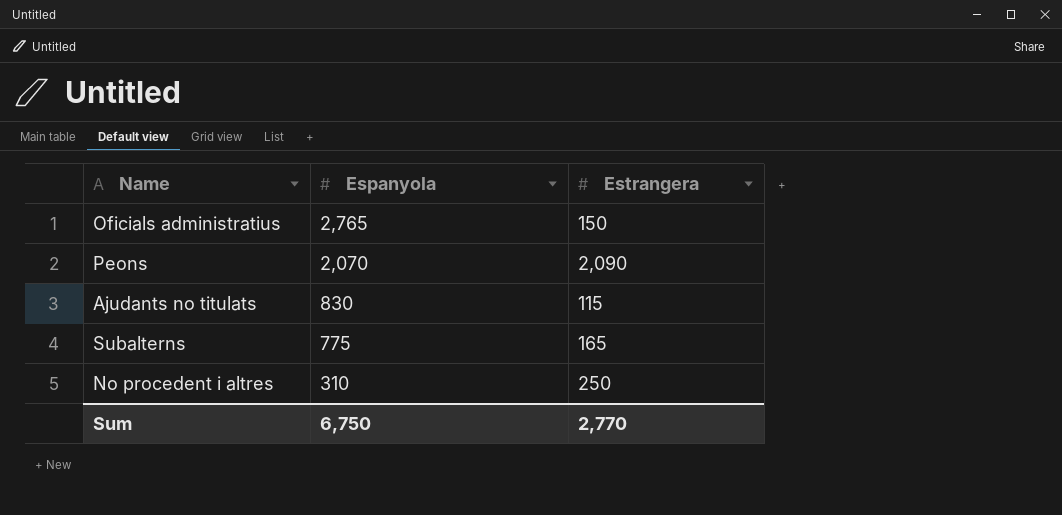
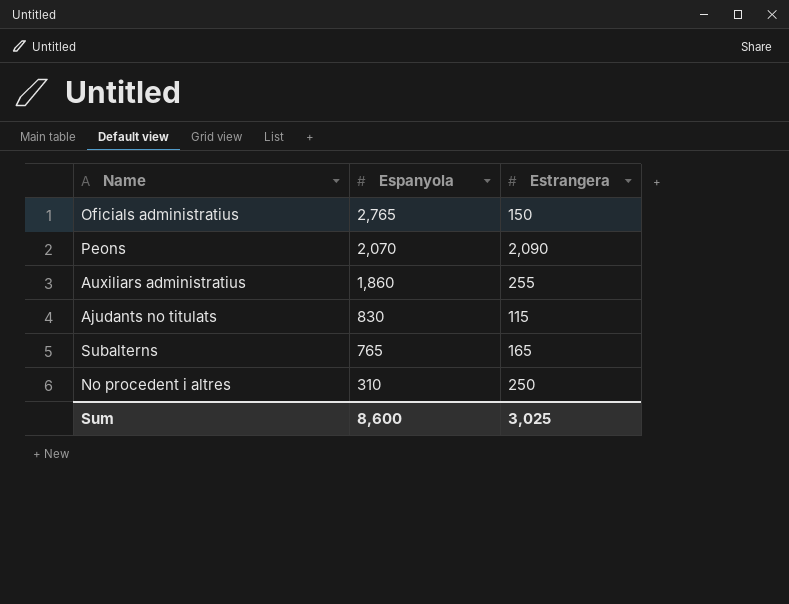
row Auxiliars administratius: none -> 1,860 | 255
Subalterns | Espanyola: 775 -> 765
Sum | Espanyola: 6,750 -> 8,600
Sum | Estrangera: 2,770 -> 3,025

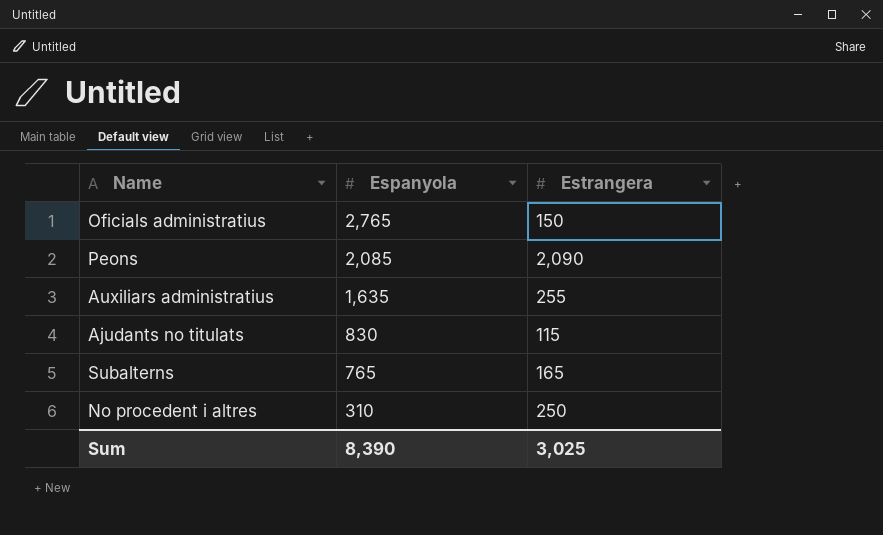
Peons | Espanyola: 2,070 -> 2,085
Auxiliars administratius | Espanyola: 1,860 -> 1,635
Sum | Espanyola: 8,600 -> 8,390

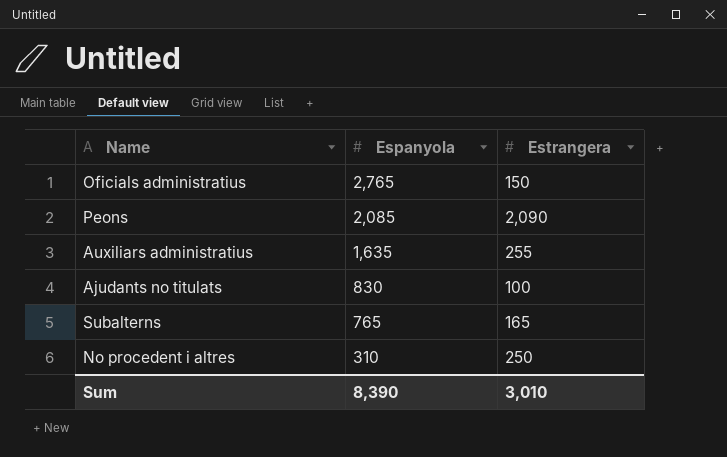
Ajudants no titulats | Estrangera: 115 -> 100
Sum | Estrangera: 3,025 -> 3,010

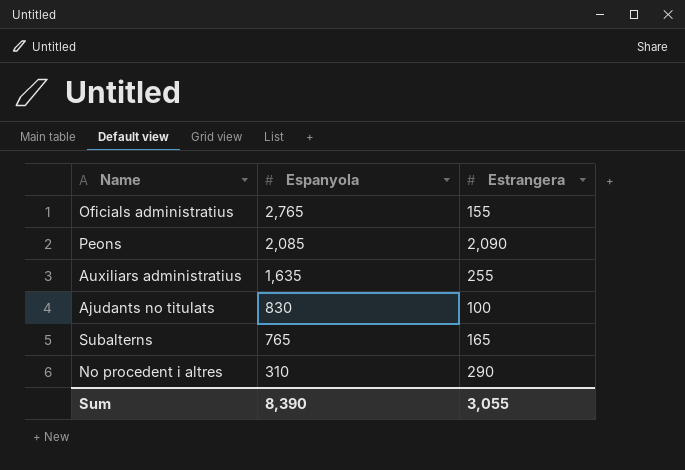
Oficials administratius | Estrangera: 150 -> 155
No procedent i altres | Estrangera: 250 -> 290
Sum | Estrangera: 3,010 -> 3,055

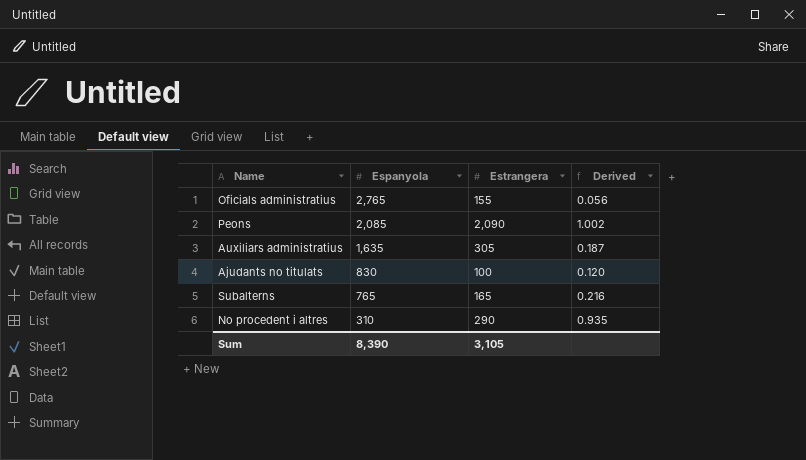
column Derived | formula: none -> [Estrangera] / [Espanyola]
Auxiliars administratius | Estrangera: 255 -> 305
Sum | Estrangera: 3,055 -> 3,105

